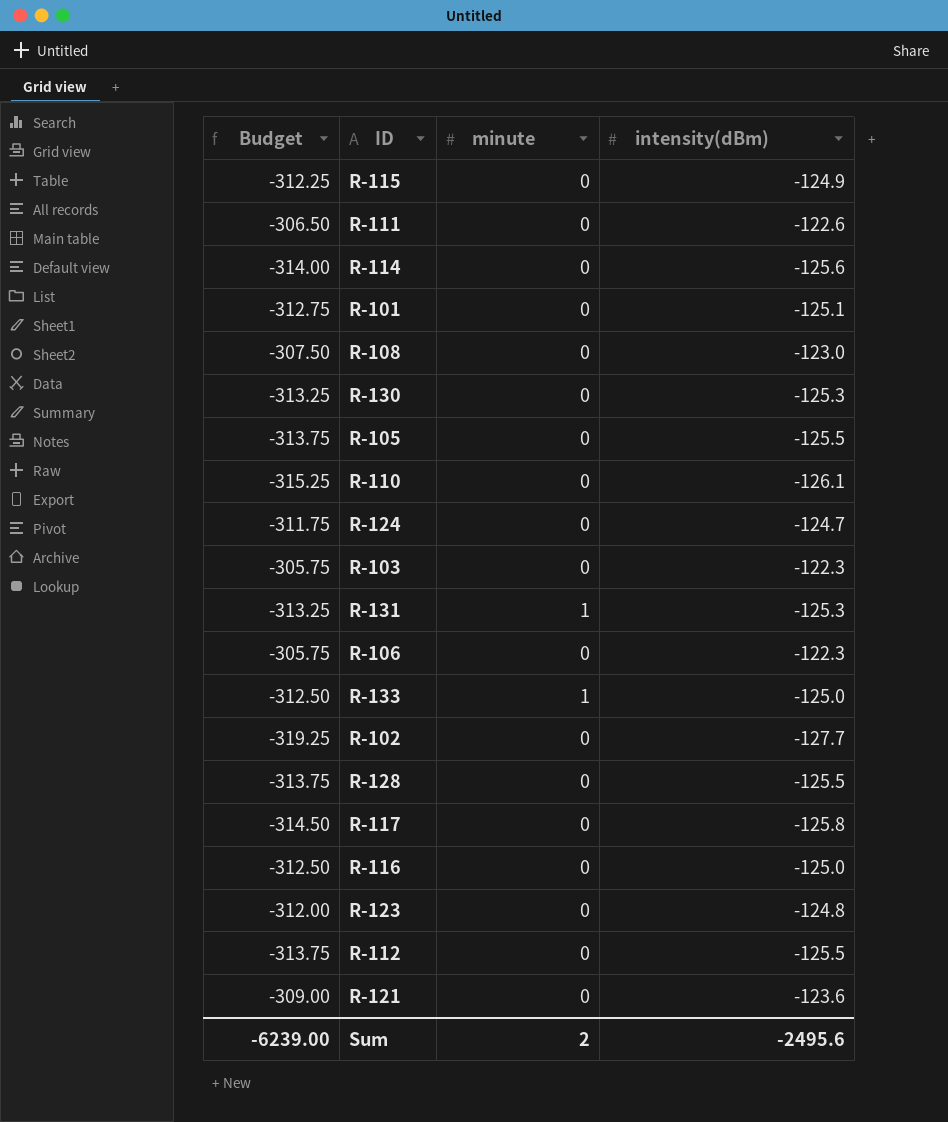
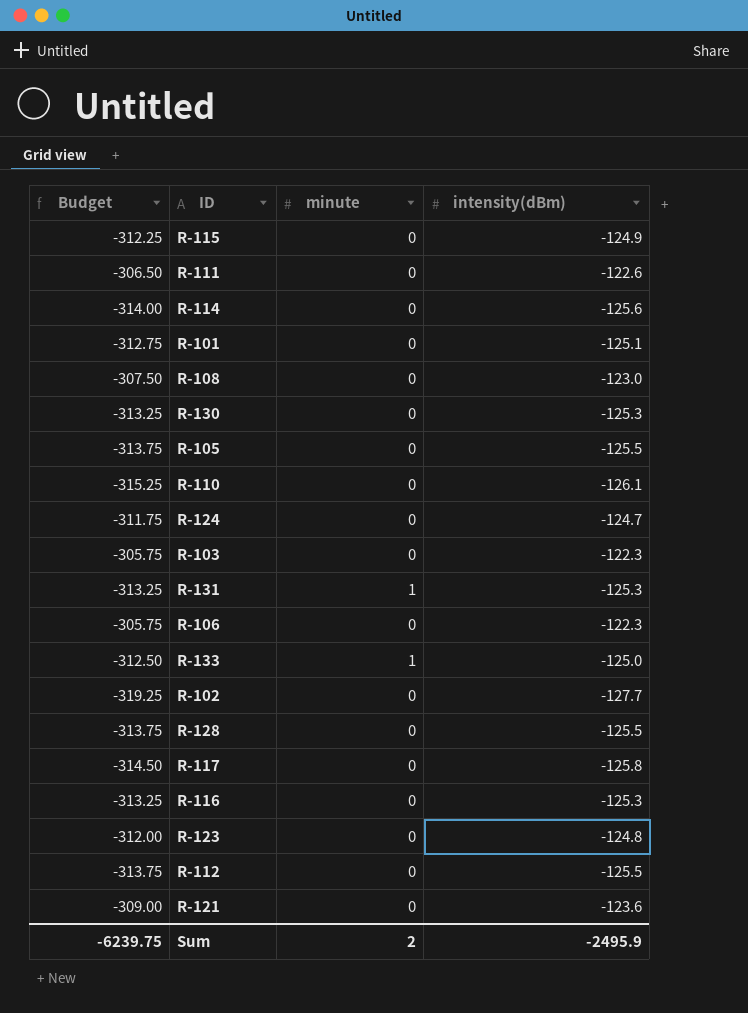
R-116 | Budget: -312.50 -> -313.25
R-116 | intensity(dBm): -125.0 -> -125.3
Sum | Budget: -6239.00 -> -6239.75
Sum | intensity(dBm): -2495.6 -> -2495.9

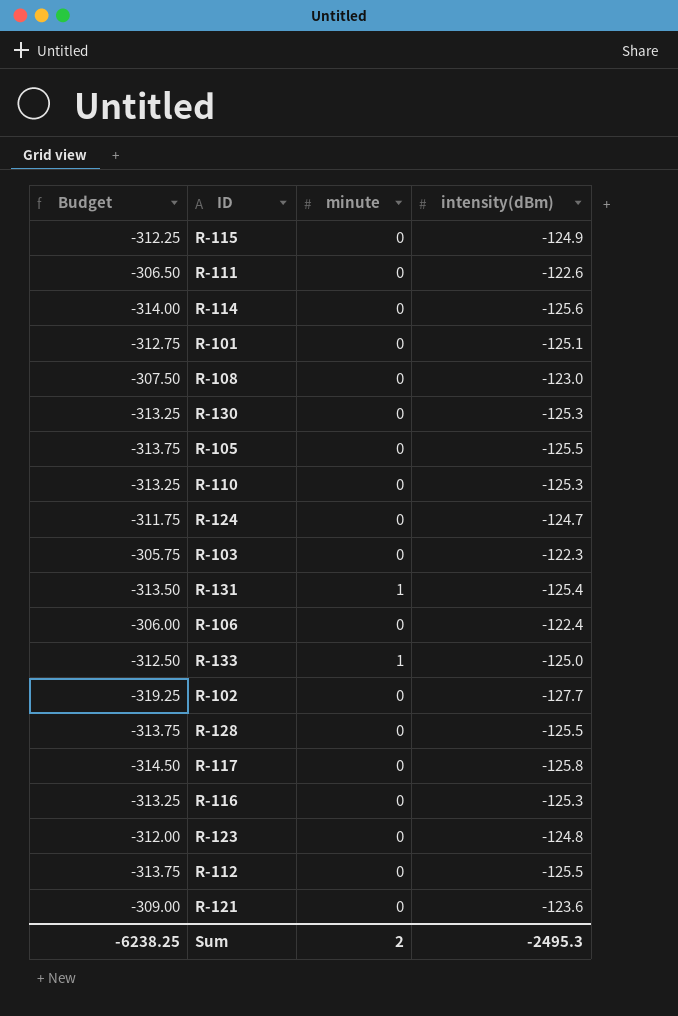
R-110 | Budget: -315.25 -> -313.25
R-110 | intensity(dBm): -126.1 -> -125.3
R-131 | Budget: -313.25 -> -313.50
R-131 | intensity(dBm): -125.3 -> -125.4
R-106 | Budget: -305.75 -> -306.00
R-106 | intensity(dBm): -122.3 -> -122.4
Sum | Budget: -6239.75 -> -6238.25
Sum | intensity(dBm): -2495.9 -> -2495.3

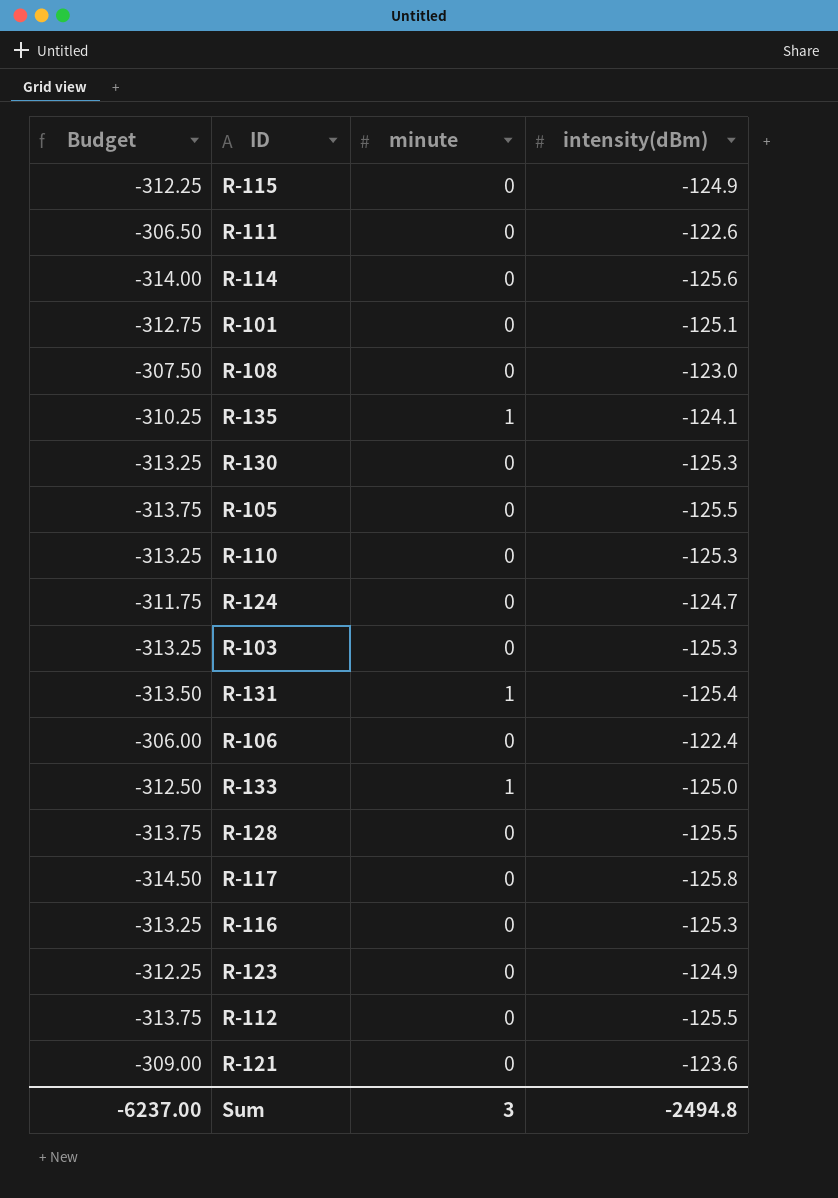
row R-102: -319.25 | 0 | -127.7 -> none
row R-135: none -> -310.25 | 1 | -124.1
R-103 | Budget: -305.75 -> -313.25
R-103 | intensity(dBm): -122.3 -> -125.3
R-123 | Budget: -312.00 -> -312.25
R-123 | intensity(dBm): -124.8 -> -124.9
Sum | Budget: -6238.25 -> -6237.00
Sum | minute: 2 -> 3
Sum | intensity(dBm): -2495.3 -> -2494.8

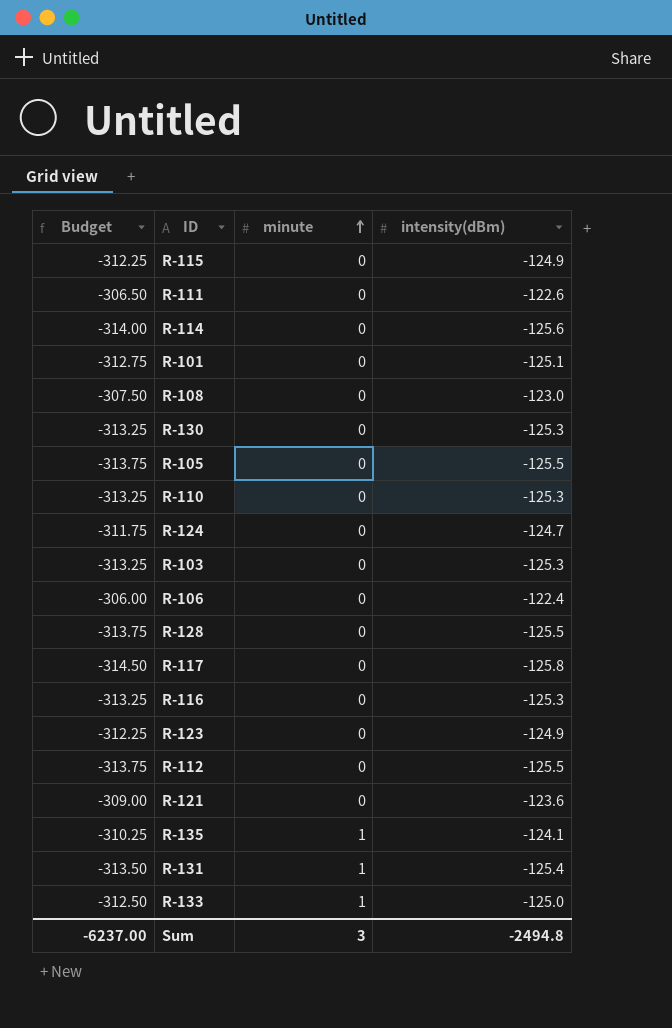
row order: none -> minute ascending

